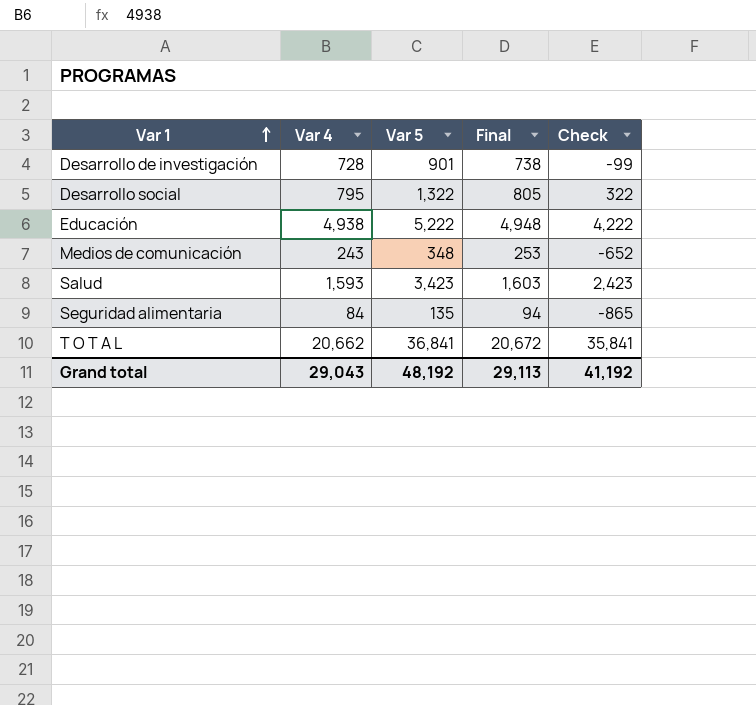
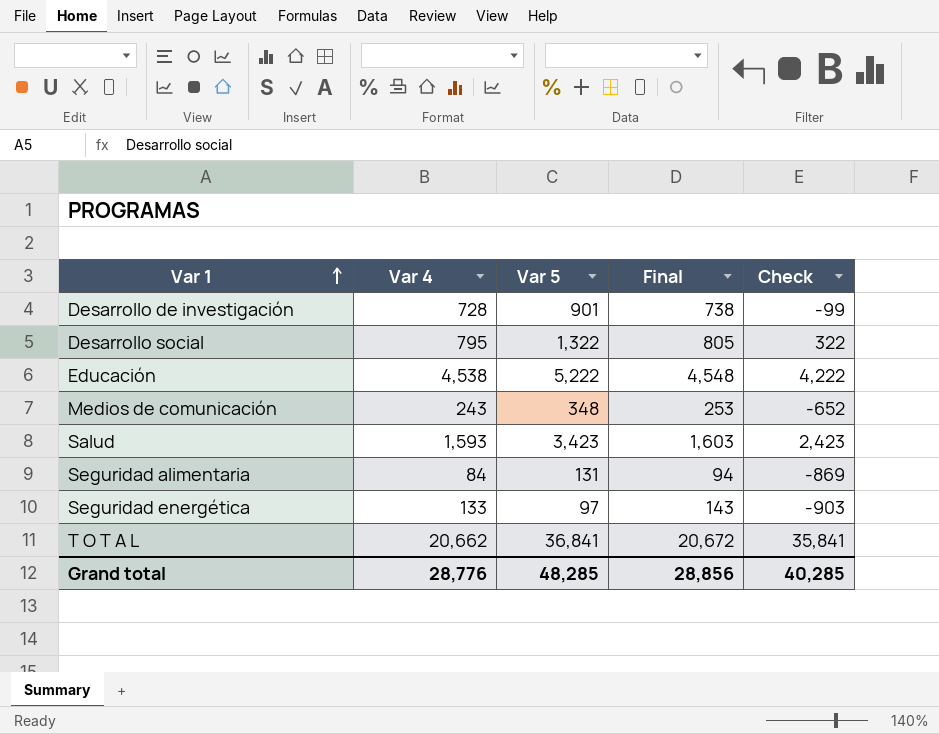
Educación | Var 4: 4,938 -> 4,538
Educación | Final: 4,948 -> 4,548
Seguridad alimentaria | Var 5: 135 -> 131
Seguridad alimentaria | Check: -865 -> -869
row Seguridad energética: none -> 133 | 97 | 143 | -903
Grand total | Var 4: 29,043 -> 28,776
Grand total | Var 5: 48,192 -> 48,285
Grand total | Final: 29,113 -> 28,856
Grand total | Check: 41,192 -> 40,285

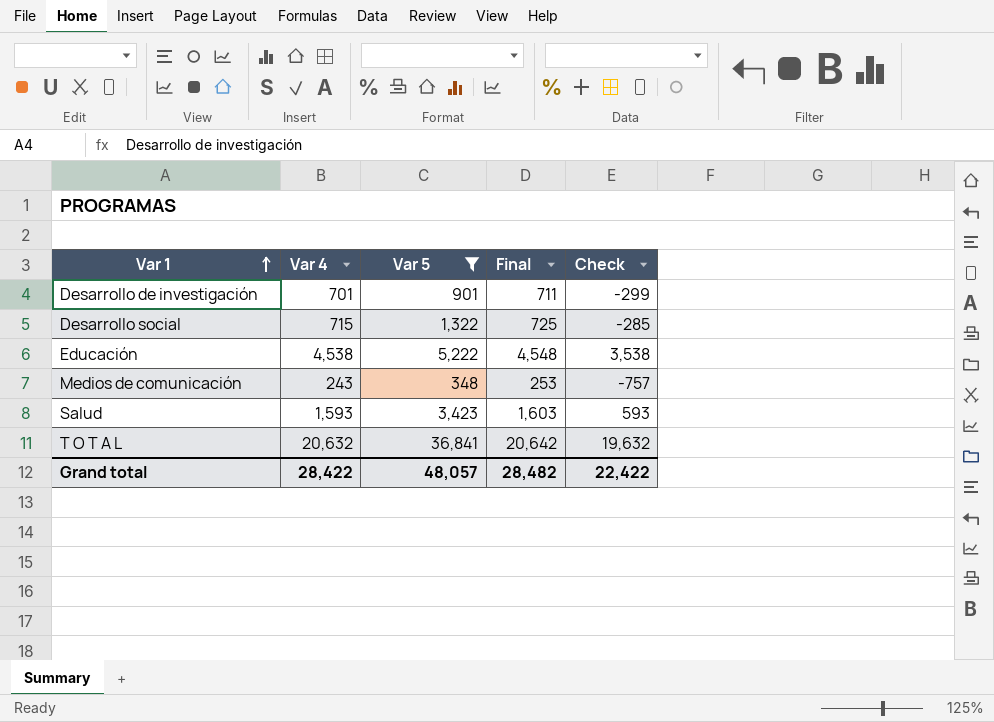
filter: none -> Var 5 >= 348
column Check | formula: [Var 5] - 1000 -> [Var 4] - 1000
Desarrollo de investigación | Var 4: 728 -> 701
Desarrollo de investigación | Final: 738 -> 711
Desarrollo social | Var 4: 795 -> 715
Desarrollo social | Final: 805 -> 725
T O T A L | Var 4: 20,662 -> 20,632
T O T A L | Final: 20,672 -> 20,642
Grand total | Var 4: 28,776 -> 28,422
Grand total | Var 5: 48,285 -> 48,057
Grand total | Final: 28,856 -> 28,482
Grand total | Check: 40,285 -> 22,422

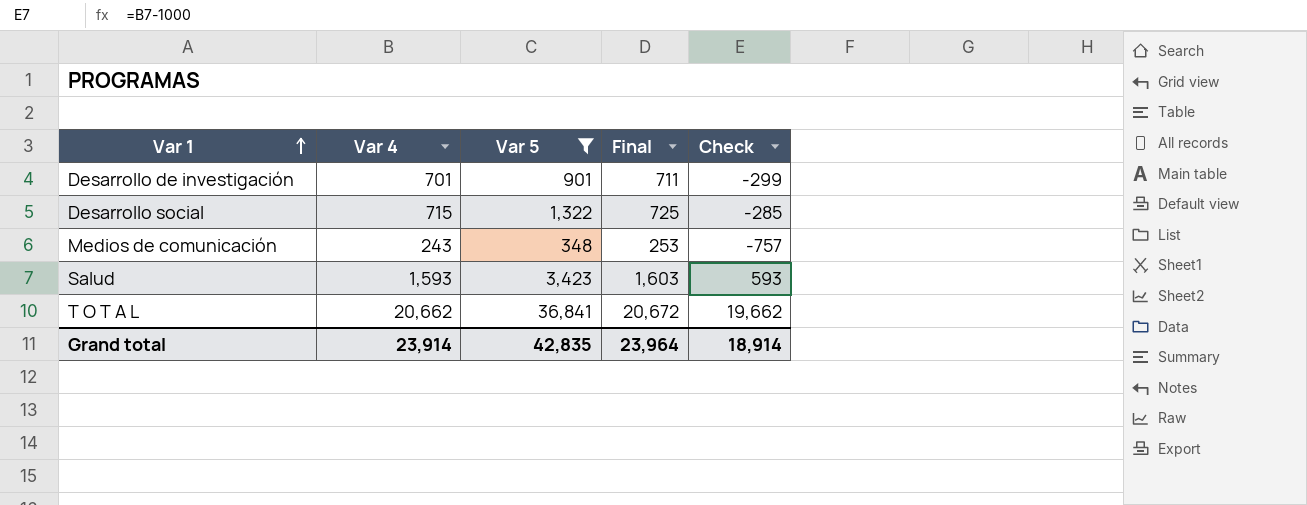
row Educación: 4,538 | 5,222 | 4,548 | 3,538 -> none
T O T A L | Var 4: 20,632 -> 20,662
T O T A L | Final: 20,642 -> 20,672
T O T A L | Check: 19,632 -> 19,662
Grand total | Var 4: 28,422 -> 23,914
Grand total | Var 5: 48,057 -> 42,835
Grand total | Final: 28,482 -> 23,964
Grand total | Check: 22,422 -> 18,914

